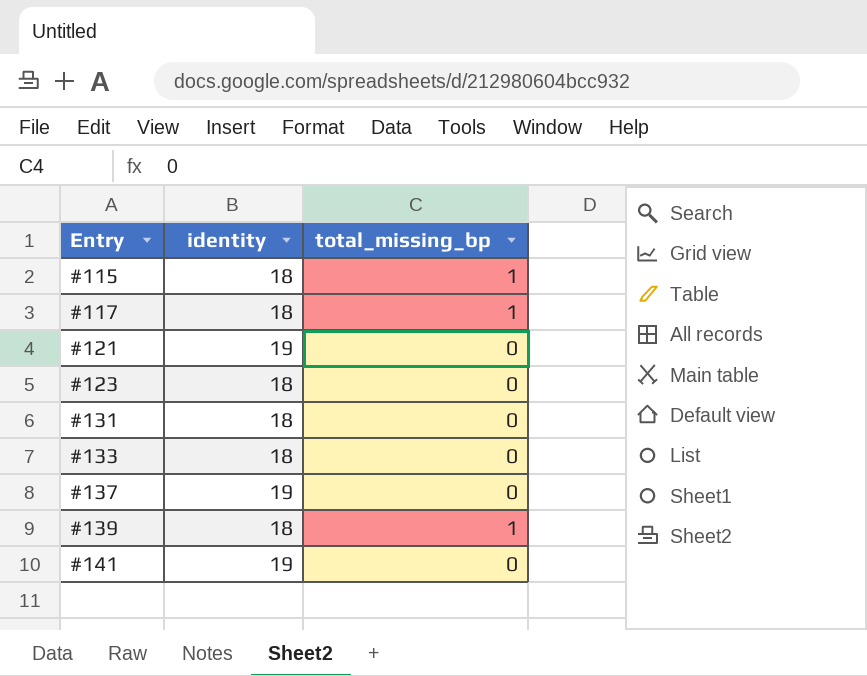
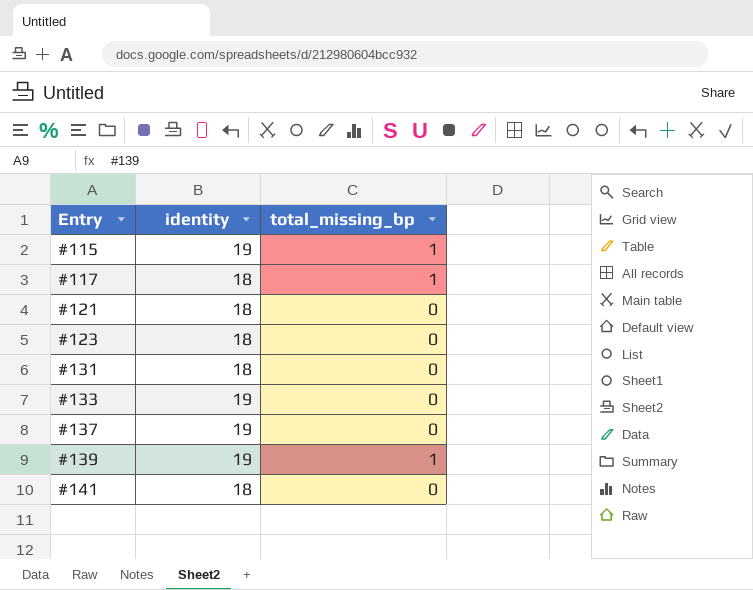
#115 | identity: 18 -> 19
#121 | identity: 19 -> 18
#133 | identity: 18 -> 19
#139 | identity: 18 -> 19
#141 | identity: 19 -> 18

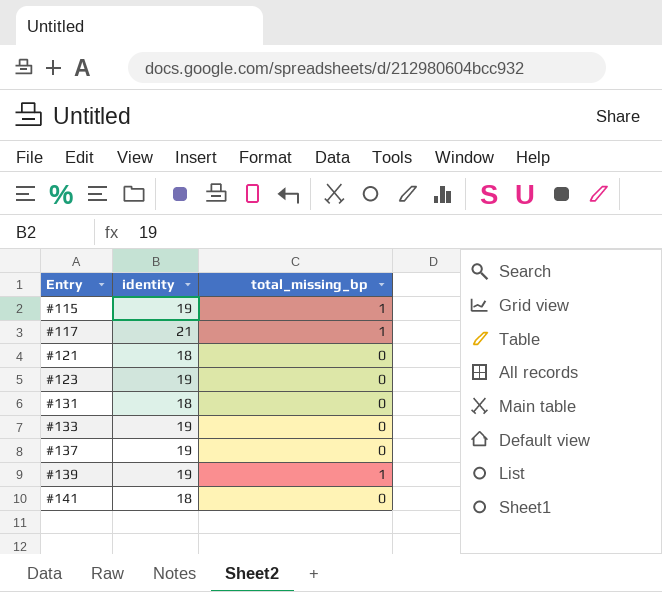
#117 | identity: 18 -> 21
#123 | identity: 18 -> 19

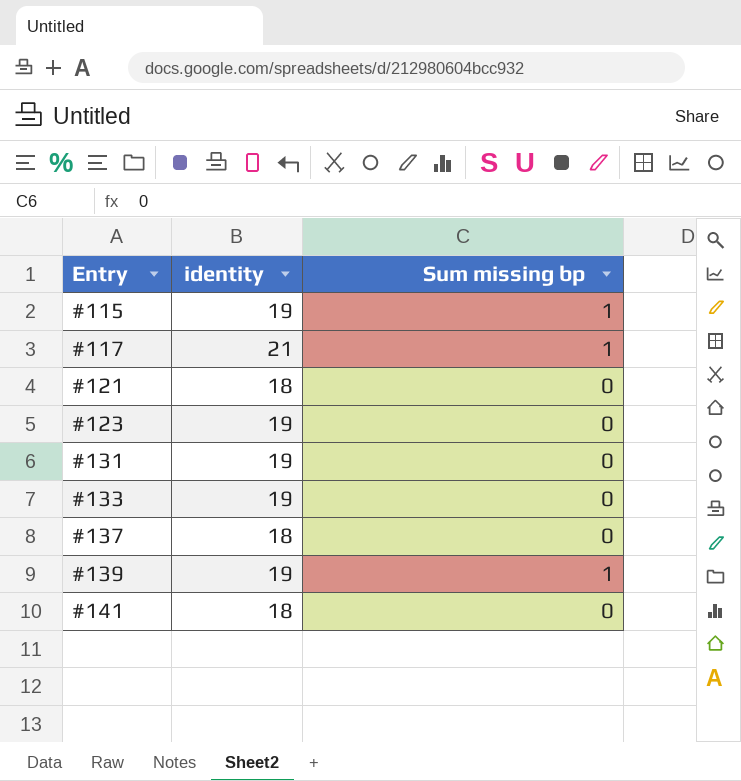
column name: total_missing_bp -> Sum missing bp
#131 | identity: 18 -> 19
#137 | identity: 19 -> 18

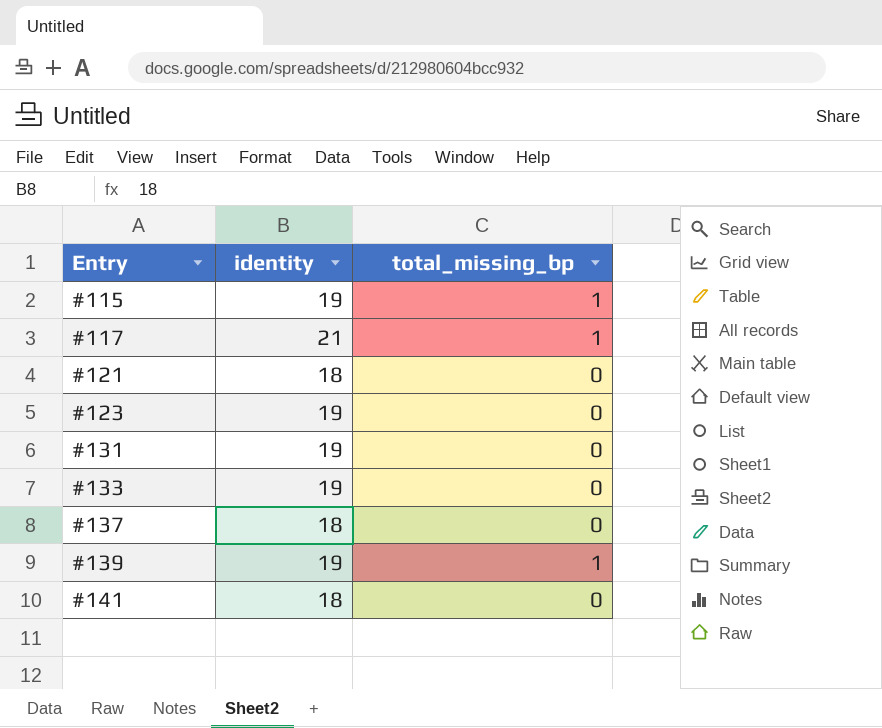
column name: Sum missing bp -> total_missing_bp

